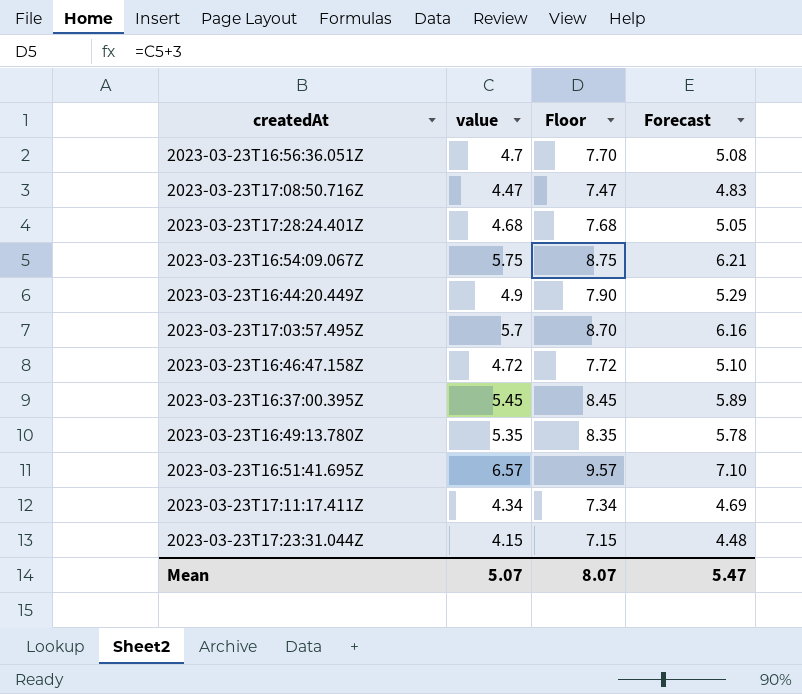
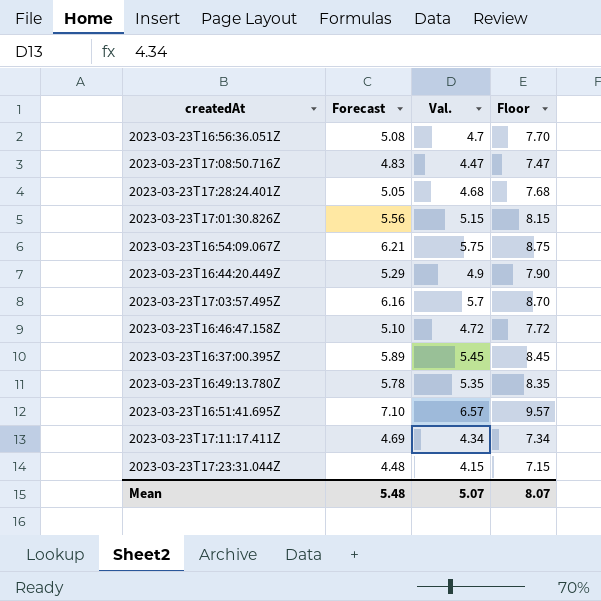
column Forecast | position: 4 -> 2
column name: value -> Val.
row 2023-03-23T17:01:30.826Z: none -> 5.56 | 5.15 | 8.15
Mean | Forecast: 5.47 -> 5.48

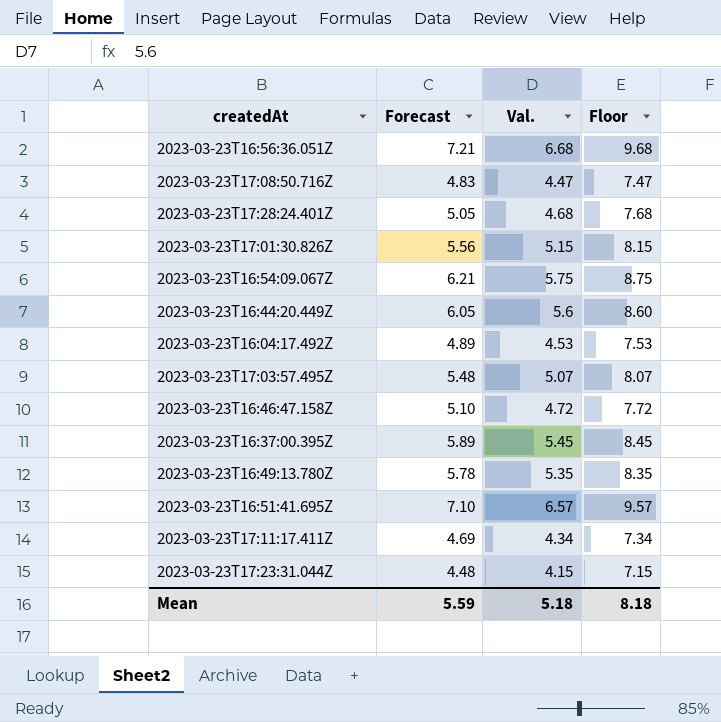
2023-03-23T16:56:36.051Z | Forecast: 5.08 -> 7.21
2023-03-23T16:56:36.051Z | Val.: 4.7 -> 6.68
2023-03-23T16:56:36.051Z | Floor: 7.70 -> 9.68
2023-03-23T16:44:20.449Z | Forecast: 5.29 -> 6.05
2023-03-23T16:44:20.449Z | Val.: 4.9 -> 5.6
2023-03-23T16:44:20.449Z | Floor: 7.90 -> 8.60
row 2023-03-23T16:04:17.492Z: none -> 4.89 | 4.53 | 7.53
2023-03-23T17:03:57.495Z | Forecast: 6.16 -> 5.48
2023-03-23T17:03:57.495Z | Val.: 5.7 -> 5.07
2023-03-23T17:03:57.495Z | Floor: 8.70 -> 8.07
Mean | Forecast: 5.48 -> 5.59
Mean | Val.: 5.07 -> 5.18
Mean | Floor: 8.07 -> 8.18

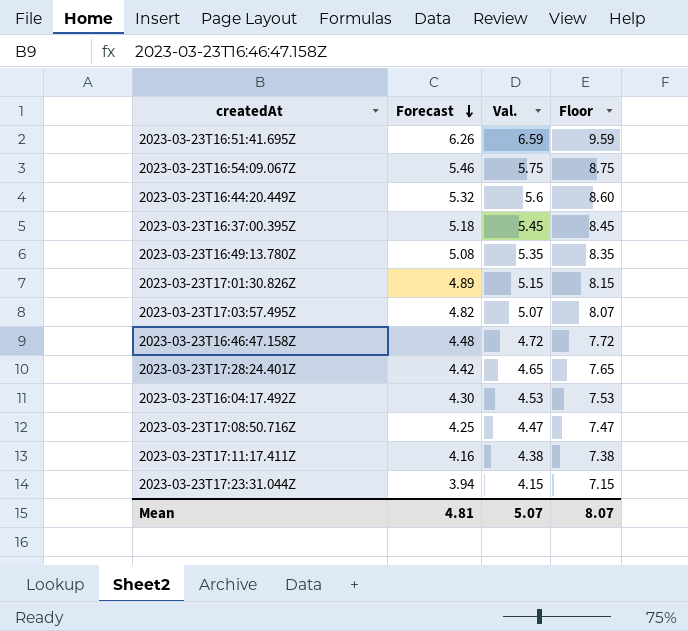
row order: none -> Forecast descending
column Forecast | formula: [Val.] * 1.08 -> [Val.] * 0.95
row 2023-03-23T16:56:36.051Z: 7.21 | 6.68 | 9.68 -> none
2023-03-23T16:51:41.695Z | Val.: 6.57 -> 6.59
2023-03-23T16:51:41.695Z | Floor: 9.57 -> 9.59
2023-03-23T17:28:24.401Z | Val.: 4.68 -> 4.65
2023-03-23T17:28:24.401Z | Floor: 7.68 -> 7.65
2023-03-23T17:11:17.411Z | Val.: 4.34 -> 4.38
2023-03-23T17:11:17.411Z | Floor: 7.34 -> 7.38
Mean | Forecast: 5.59 -> 4.81
Mean | Val.: 5.18 -> 5.07
Mean | Floor: 8.18 -> 8.07

